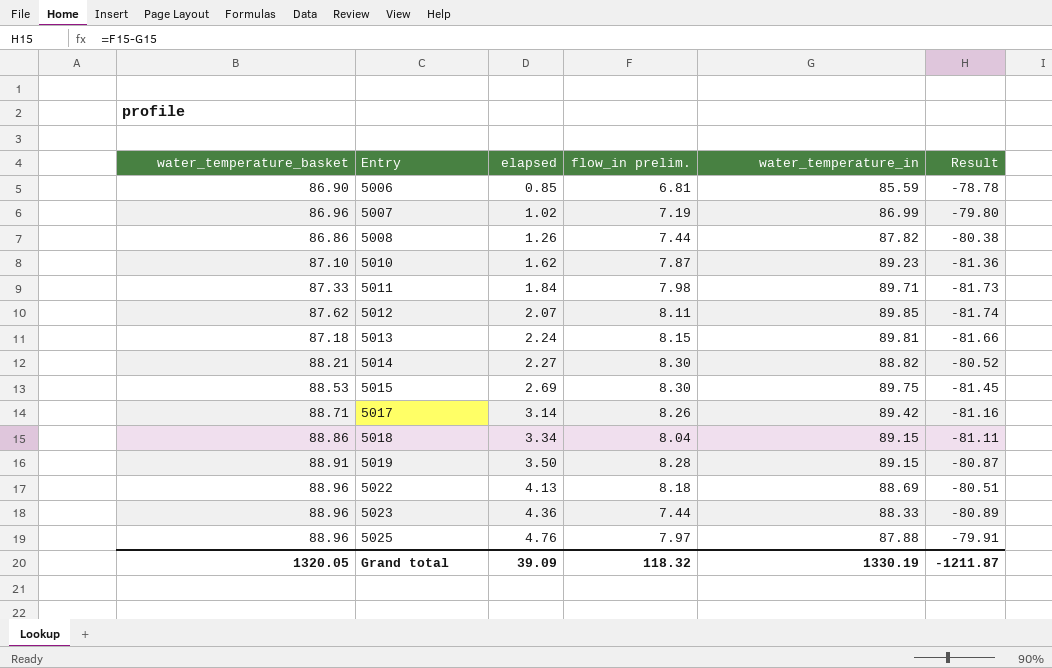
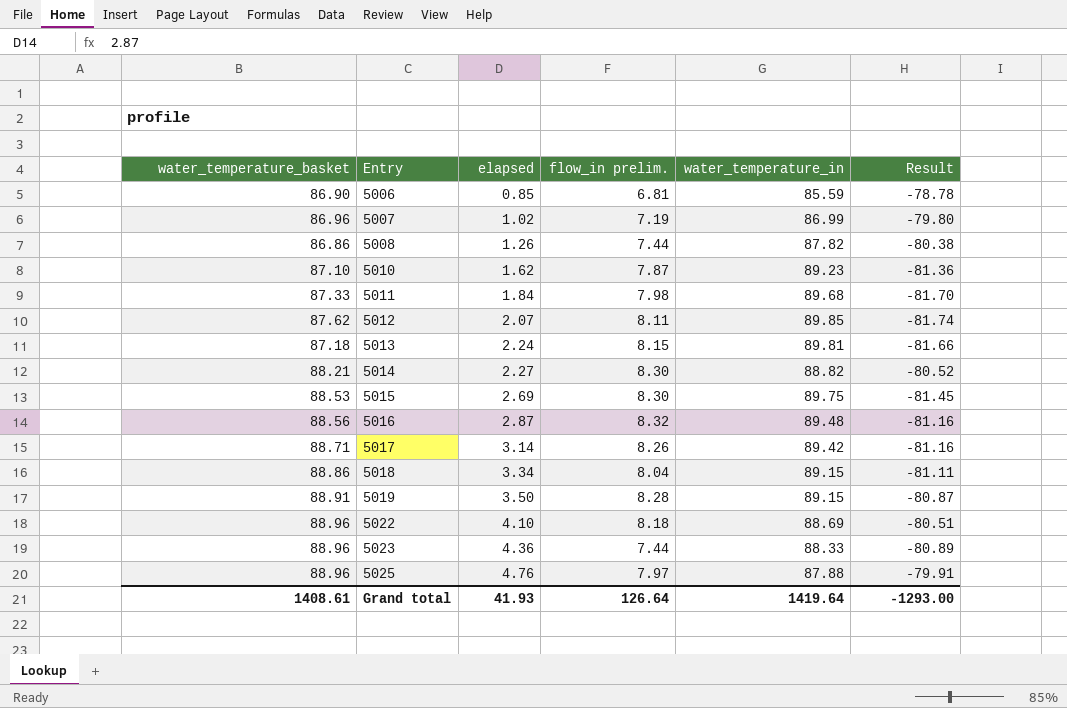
5011 | water_temperature_in: 89.71 -> 89.68
5011 | Result: -81.73 -> -81.70
row 5016: none -> 88.56 | 2.87 | 8.32 | 89.48 | -81.16
5022 | elapsed: 4.13 -> 4.10
Grand total | water_temperature_basket: 1320.05 -> 1408.61
Grand total | elapsed: 39.09 -> 41.93
Grand total | flow_in prelim.: 118.32 -> 126.64
Grand total | water_temperature_in: 1330.19 -> 1419.64
Grand total | Result: -1211.87 -> -1293.00

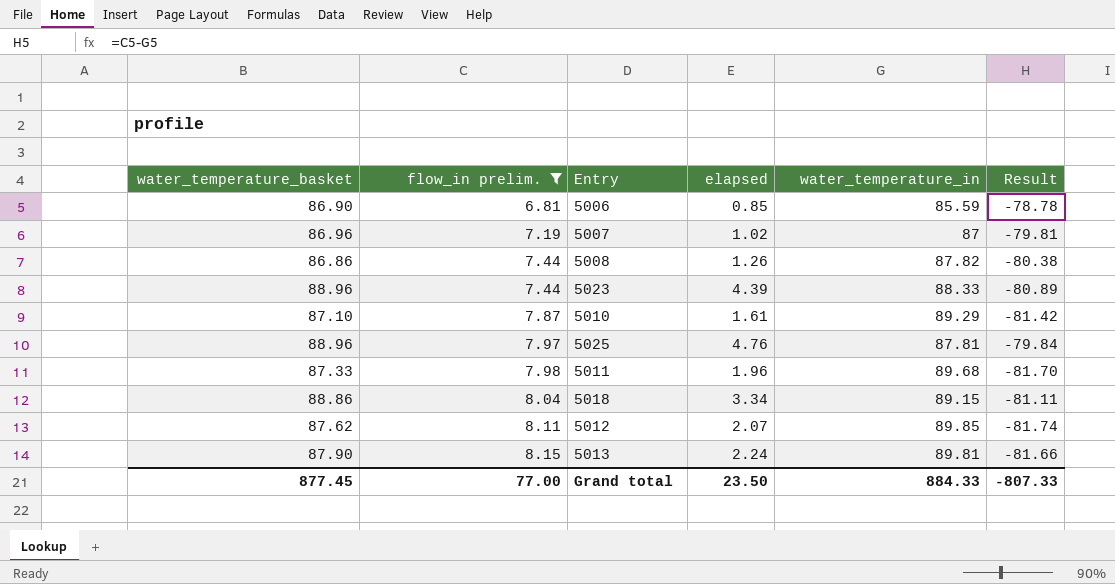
filter: none -> flow_in prelim. <= 8.15
row order: Entry ascending -> flow_in prelim. ascending
column flow_in prelim. | position: 4 -> 2
5007 | water_temperature_in: 86.99 -> 87
5007 | Result: -79.80 -> -79.81
5023 | elapsed: 4.36 -> 4.39
5010 | elapsed: 1.62 -> 1.61
5010 | water_temperature_in: 89.23 -> 89.29
5010 | Result: -81.36 -> -81.42
5025 | water_temperature_in: 87.88 -> 87.81
5025 | Result: -79.91 -> -79.84
5011 | elapsed: 1.84 -> 1.96
5013 | water_temperature_basket: 87.18 -> 87.90
Grand total | water_temperature_basket: 1408.61 -> 877.45
Grand total | flow_in prelim.: 126.64 -> 77.00
Grand total | elapsed: 41.93 -> 23.50
Grand total | water_temperature_in: 1419.64 -> 884.33
Grand total | Result: -1293.00 -> -807.33

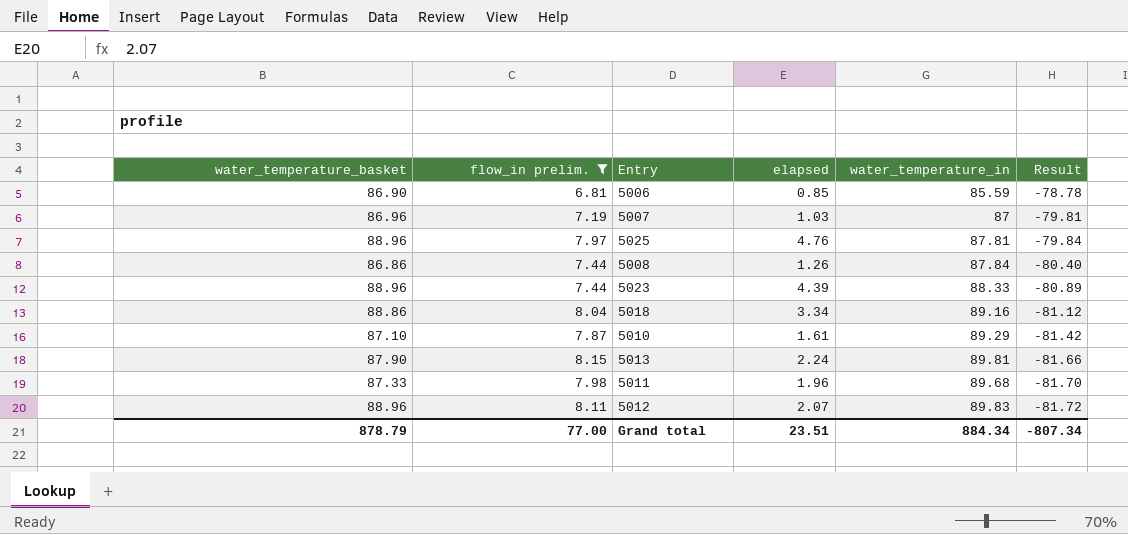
row order: flow_in prelim. ascending -> Result descending
5007 | elapsed: 1.02 -> 1.03
5008 | water_temperature_in: 87.82 -> 87.84
5008 | Result: -80.38 -> -80.40
5018 | water_temperature_in: 89.15 -> 89.16
5018 | Result: -81.11 -> -81.12
5012 | water_temperature_basket: 87.62 -> 88.96
5012 | water_temperature_in: 89.85 -> 89.83
5012 | Result: -81.74 -> -81.72
Grand total | water_temperature_basket: 877.45 -> 878.79
Grand total | elapsed: 23.50 -> 23.51
Grand total | water_temperature_in: 884.33 -> 884.34
Grand total | Result: -807.33 -> -807.34

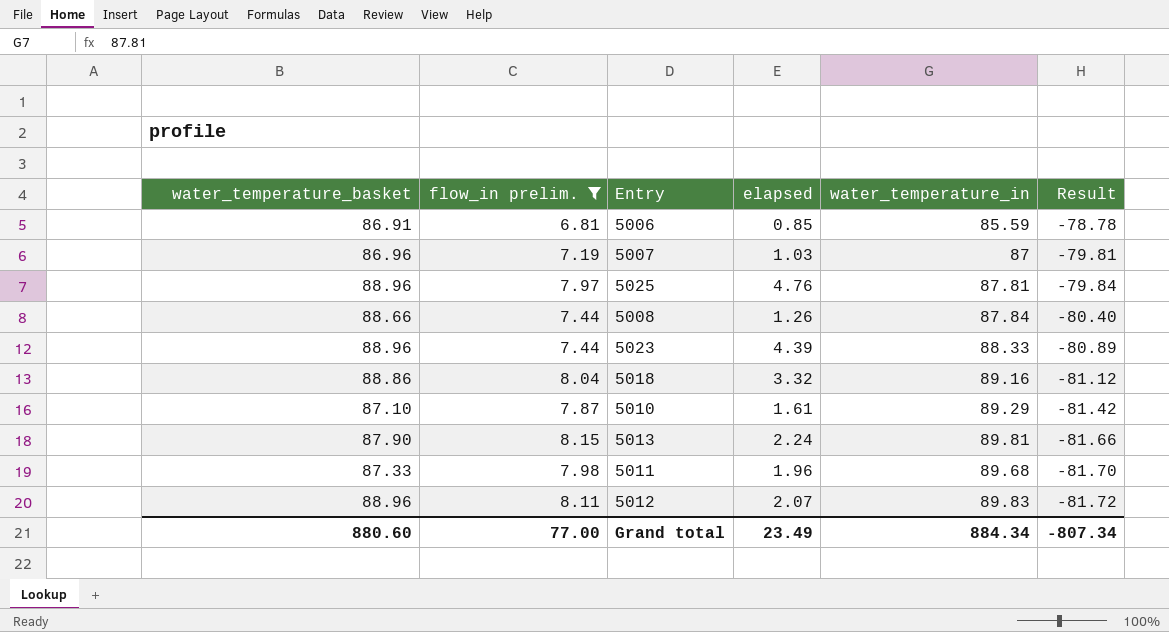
5006 | water_temperature_basket: 86.90 -> 86.91
5008 | water_temperature_basket: 86.86 -> 88.66
5018 | elapsed: 3.34 -> 3.32
Grand total | water_temperature_basket: 878.79 -> 880.60
Grand total | elapsed: 23.51 -> 23.49

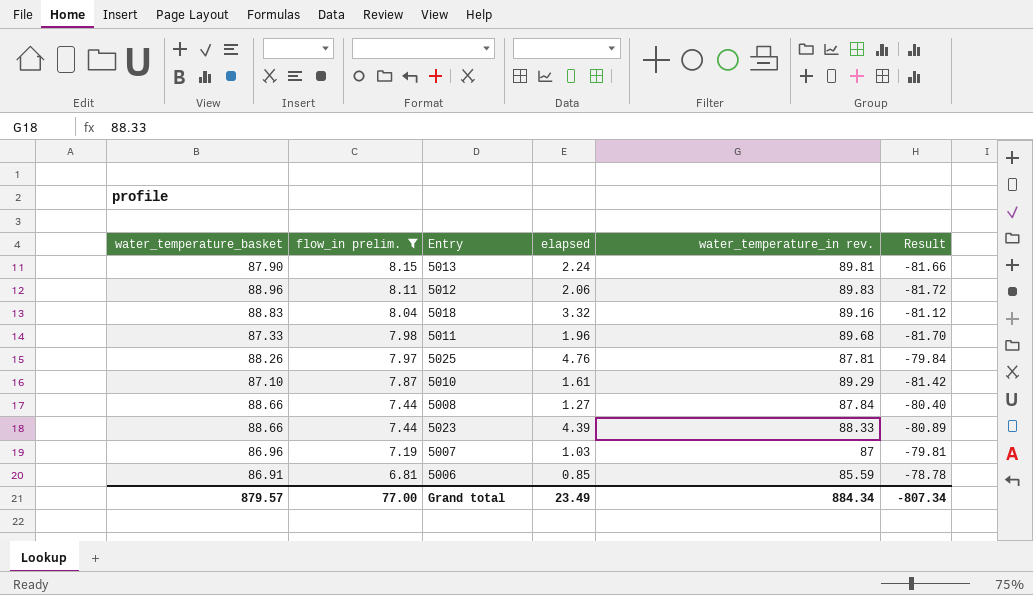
row order: Result descending -> flow_in prelim. descending
column name: water_temperature_in -> water_temperature_in rev.
5012 | elapsed: 2.07 -> 2.06
5018 | water_temperature_basket: 88.86 -> 88.83
5025 | water_temperature_basket: 88.96 -> 88.26
5008 | elapsed: 1.26 -> 1.27
5023 | water_temperature_basket: 88.96 -> 88.66
Grand total | water_temperature_basket: 880.60 -> 879.57

